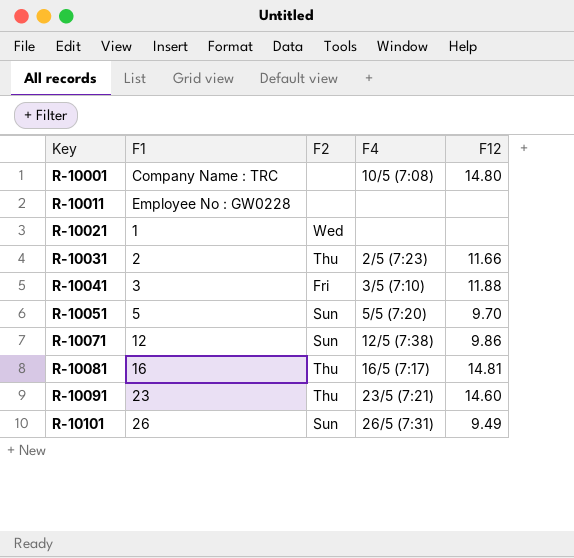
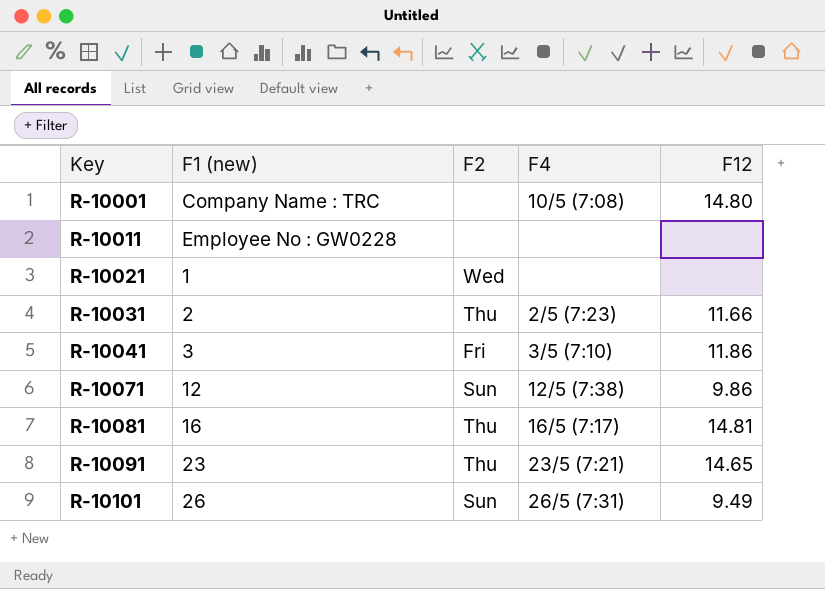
column name: F1 -> F1 (new)
row R-10051: 5 | Sun | 5/5 (7:20) | 9.70 -> none
R-10041 | F12: 11.88 -> 11.86
R-10091 | F12: 14.60 -> 14.65

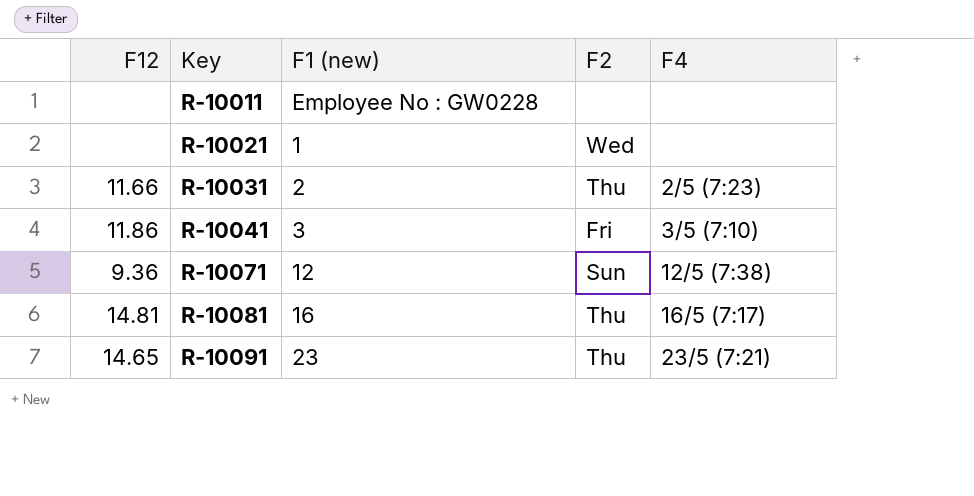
column F12 | position: 5 -> 1
row R-10001: Company Name : TRC | none | 10/5 (7:08) | 14.80 -> none
row R-10101: 26 | Sun | 26/5 (7:31) | 9.49 -> none
R-10071 | F12: 9.86 -> 9.36

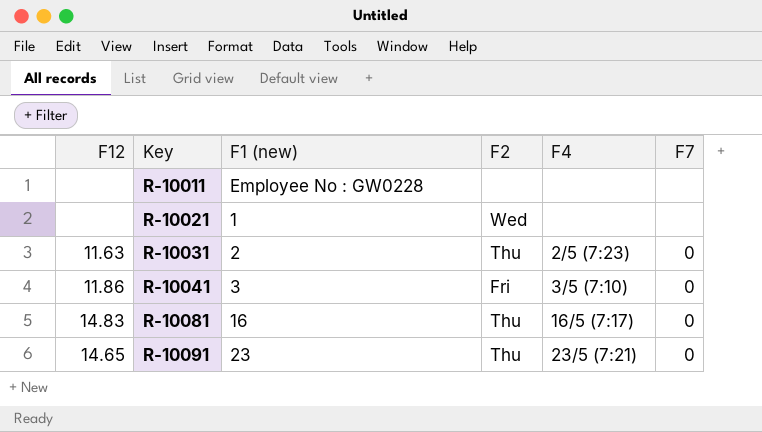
column F7 | position: none -> 6
row R-10071: 9.36 | 12 | Sun | 12/5 (7:38) -> none
R-10031 | F12: 11.66 -> 11.63
R-10081 | F12: 14.81 -> 14.83

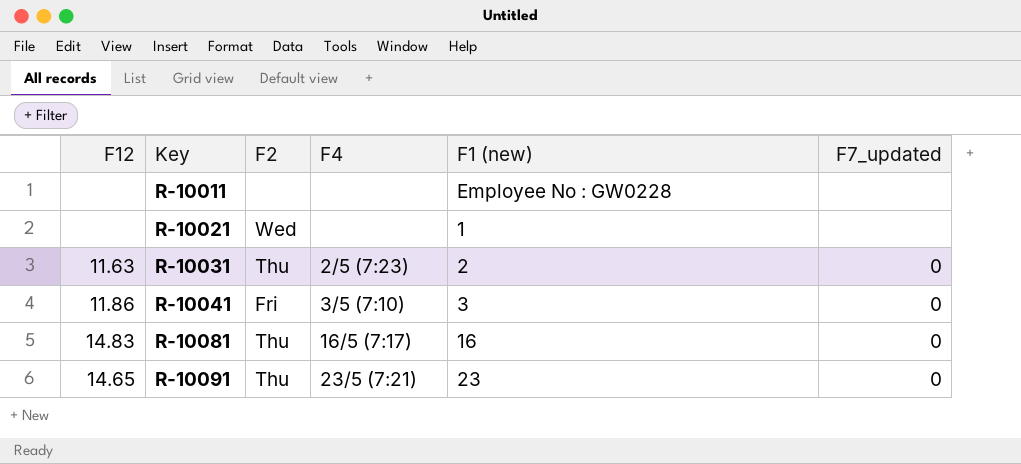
column F1 (new) | position: 3 -> 5
column name: F7 -> F7_updated

